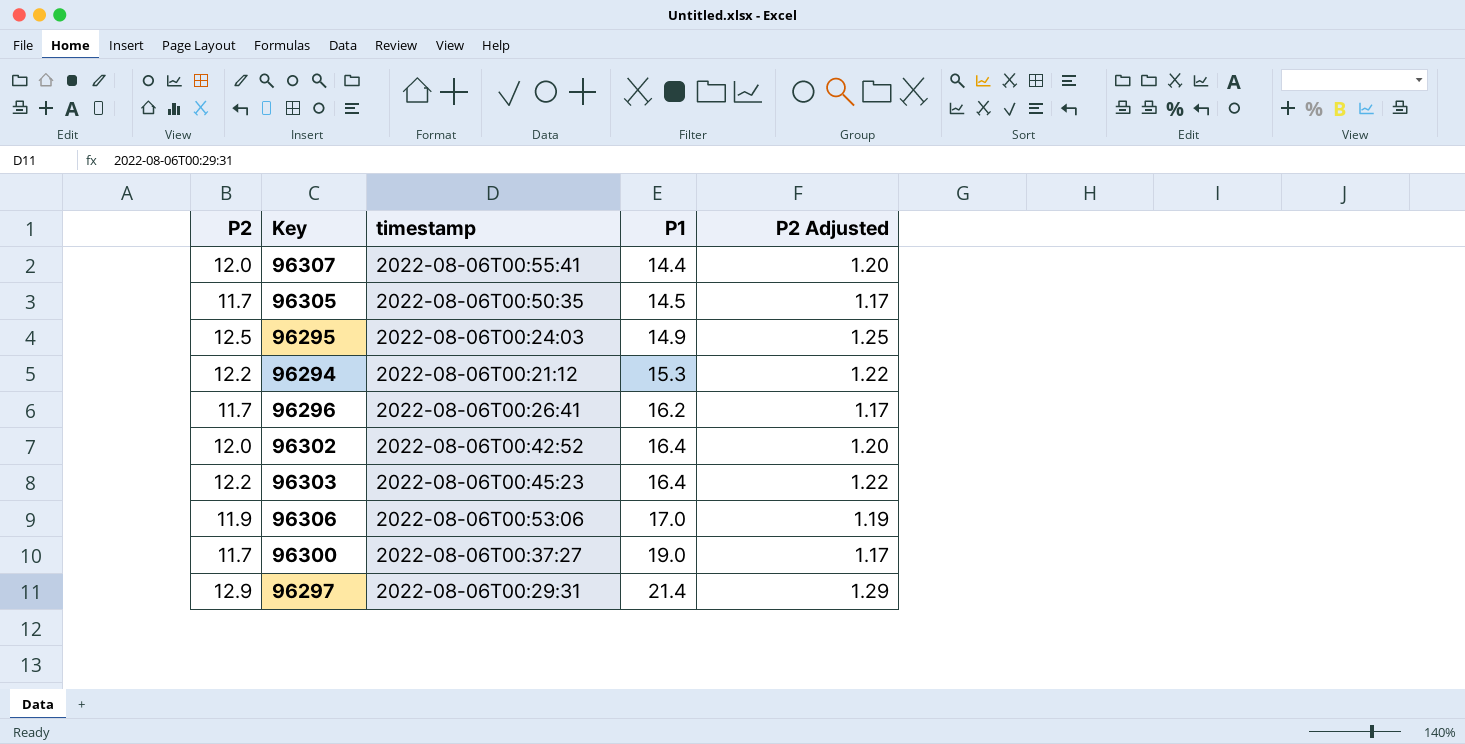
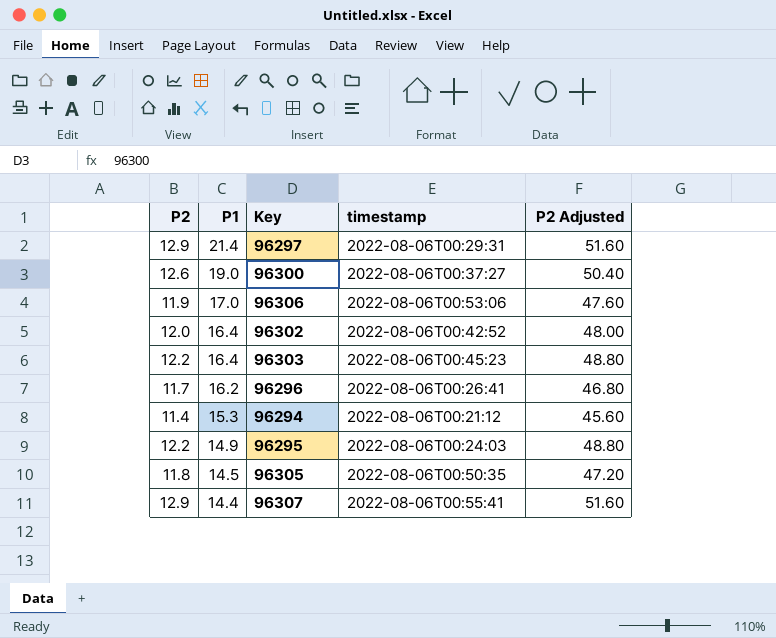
row order: P1 ascending -> P1 descending
column P1 | position: 4 -> 2
column P2 Adjusted | formula: [P2] * 0.1 -> [P2] * 4
96300 | P2: 11.7 -> 12.6
96294 | P2: 12.2 -> 11.4
96295 | P2: 12.5 -> 12.2
96305 | P2: 11.7 -> 11.8
96307 | P2: 12.0 -> 12.9

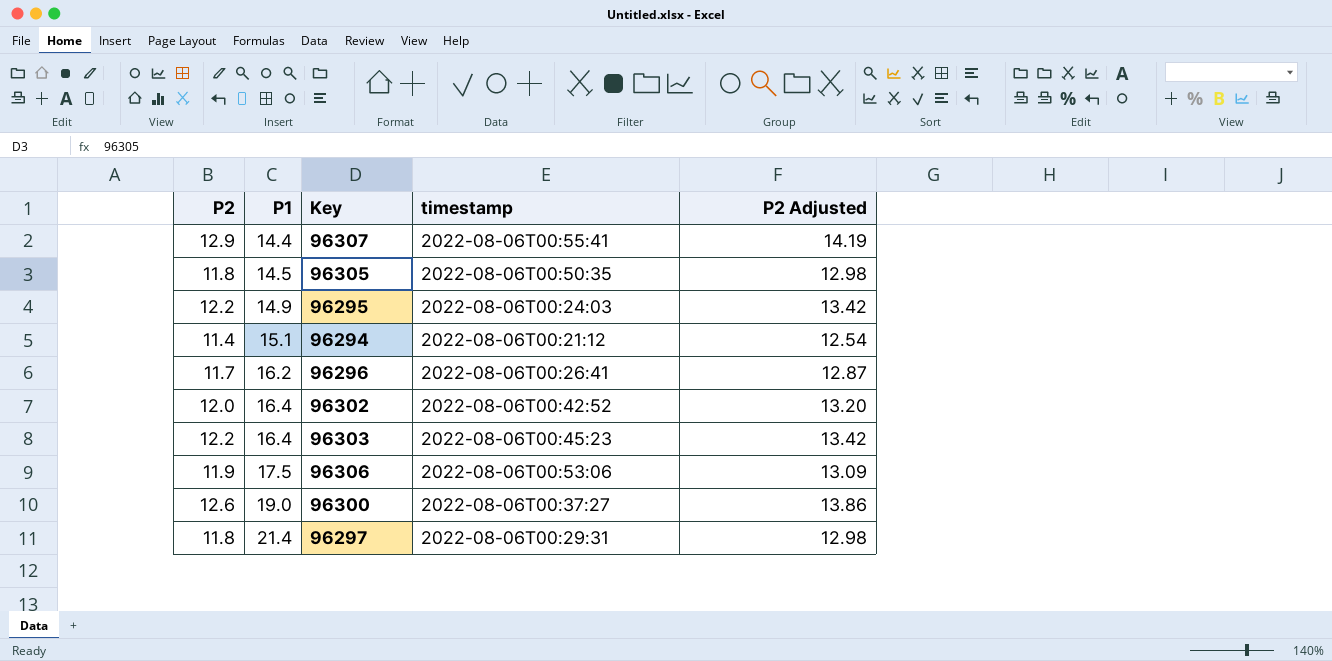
row order: P1 descending -> P1 ascending
column P2 Adjusted | formula: [P2] * 4 -> [P2] * 1.1
96294 | P1: 15.3 -> 15.1
96306 | P1: 17.0 -> 17.5
96297 | P2: 12.9 -> 11.8

